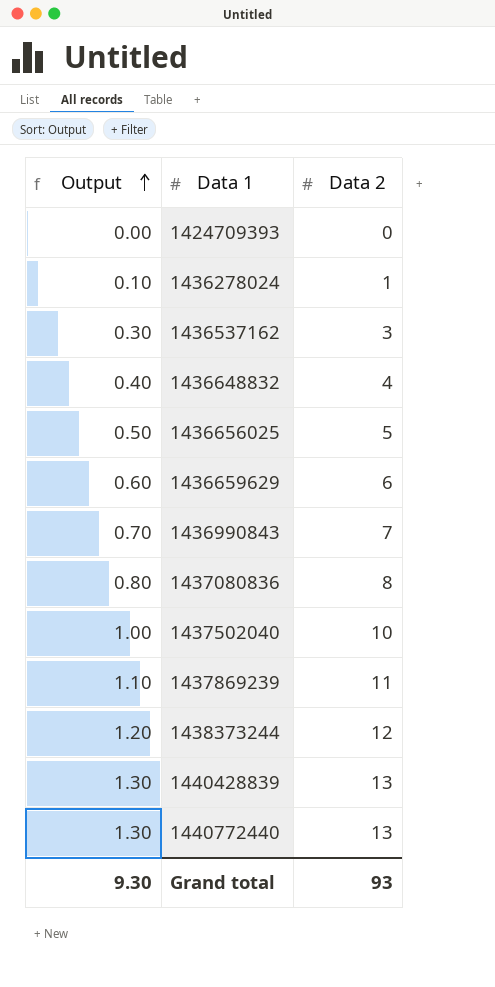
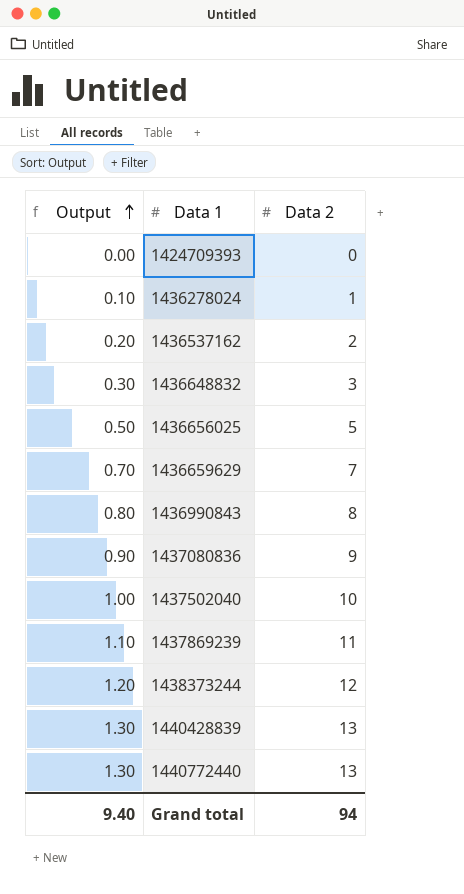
1436537162 | Output: 0.30 -> 0.20
1436537162 | Data 2: 3 -> 2
1436648832 | Output: 0.40 -> 0.30
1436648832 | Data 2: 4 -> 3
1436659629 | Output: 0.60 -> 0.70
1436659629 | Data 2: 6 -> 7
1436990843 | Output: 0.70 -> 0.80
1436990843 | Data 2: 7 -> 8
1437080836 | Output: 0.80 -> 0.90
1437080836 | Data 2: 8 -> 9
Grand total | Output: 9.30 -> 9.40
Grand total | Data 2: 93 -> 94

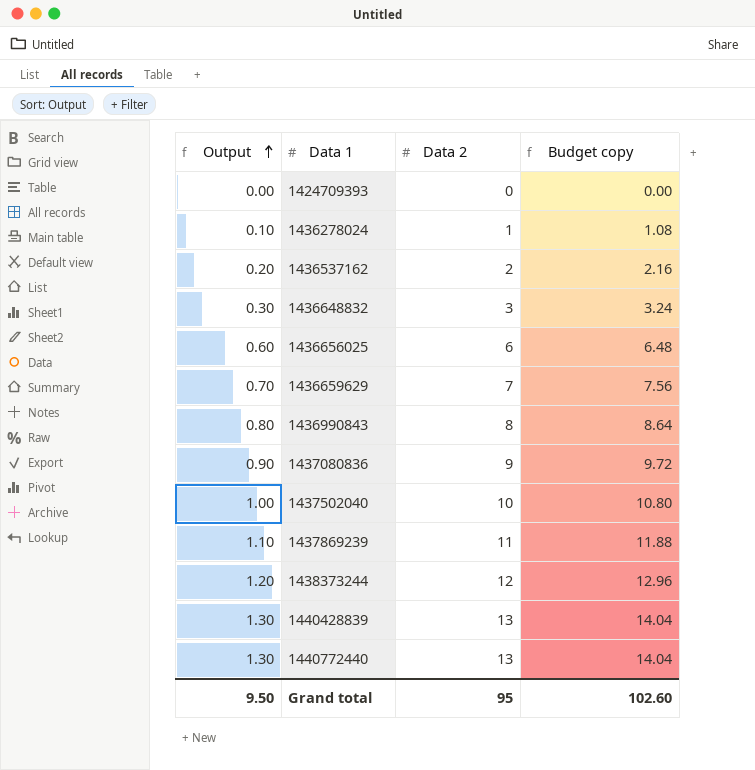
column Budget copy | formula: none -> [Data 2] * 1.08
1436656025 | Output: 0.50 -> 0.60
1436656025 | Data 2: 5 -> 6
Grand total | Output: 9.40 -> 9.50
Grand total | Data 2: 94 -> 95

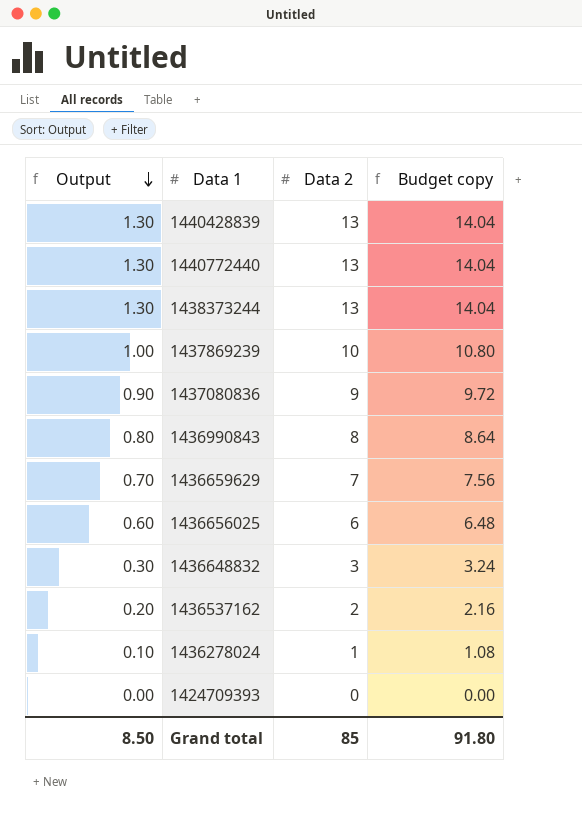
row order: Output ascending -> Output descending
row 1437502040: 1.00 | 10 | 10.80 -> none
1438373244 | Output: 1.20 -> 1.30
1438373244 | Data 2: 12 -> 13
1438373244 | Budget copy: 12.96 -> 14.04
1437869239 | Output: 1.10 -> 1.00
1437869239 | Data 2: 11 -> 10
1437869239 | Budget copy: 11.88 -> 10.80
Grand total | Output: 9.50 -> 8.50
Grand total | Data 2: 95 -> 85
Grand total | Budget copy: 102.60 -> 91.80

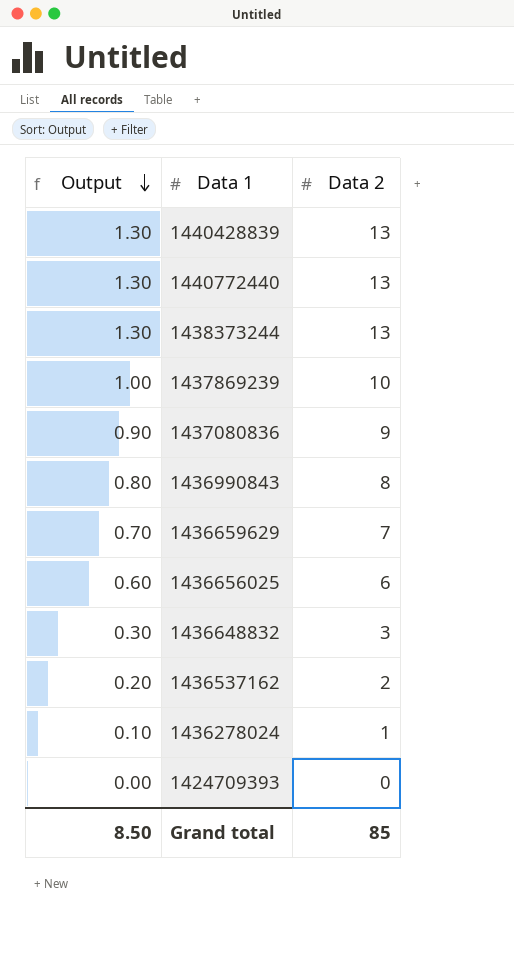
column Budget copy | formula: [Data 2] * 1.08 -> none

